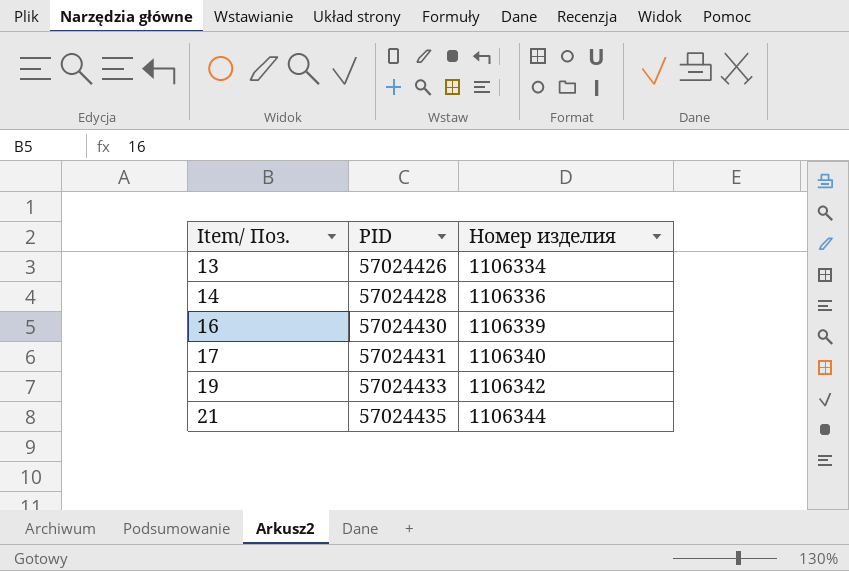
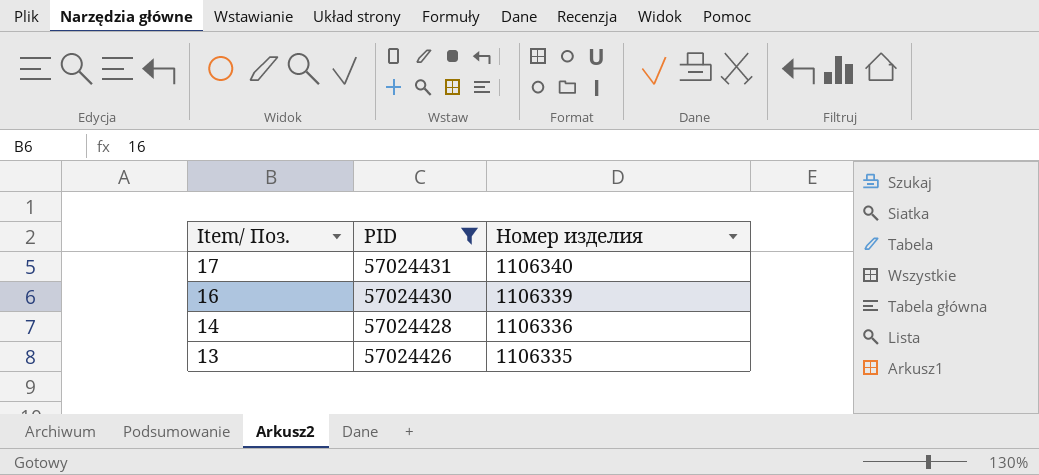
filter: none -> PID <= 57024431
row order: Item/ Поз. ascending -> Item/ Поз. descending
13 | Номер изделия: 1106334 -> 1106335

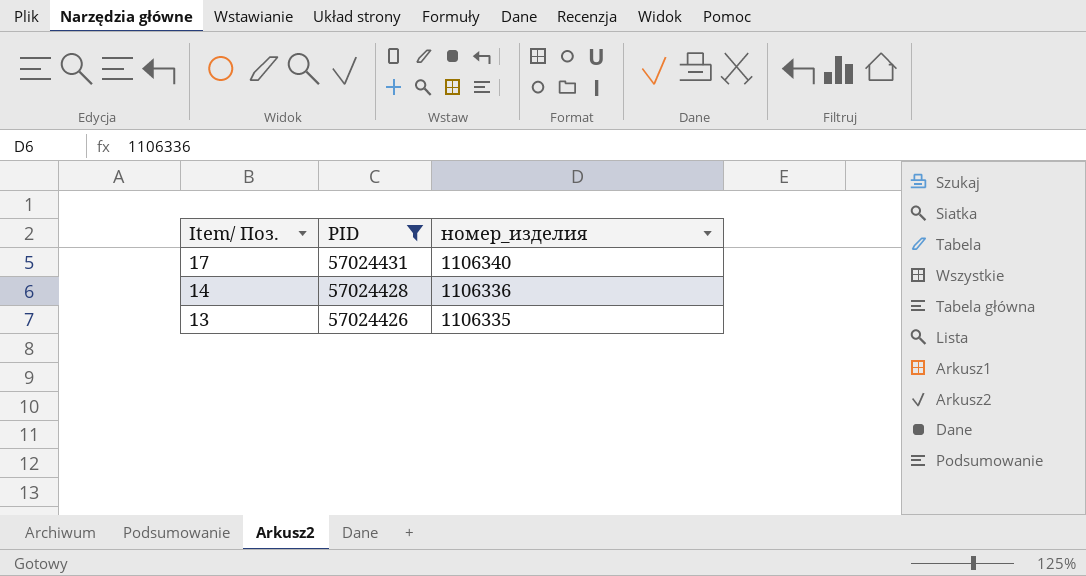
column name: Номер изделия -> номер_изделия
row 16: 57024430 | 1106339 -> none

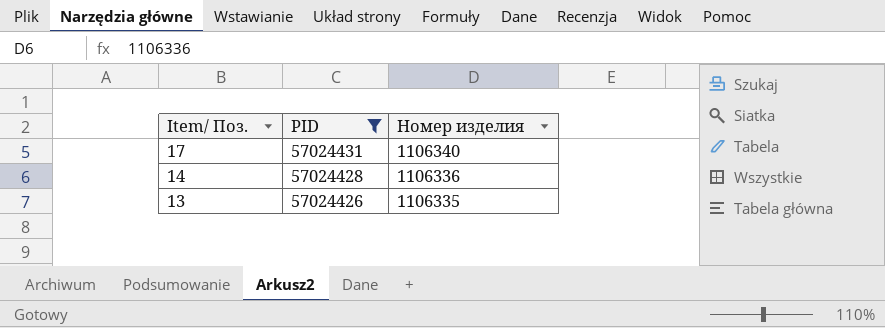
column name: номер_изделия -> Номер изделия

